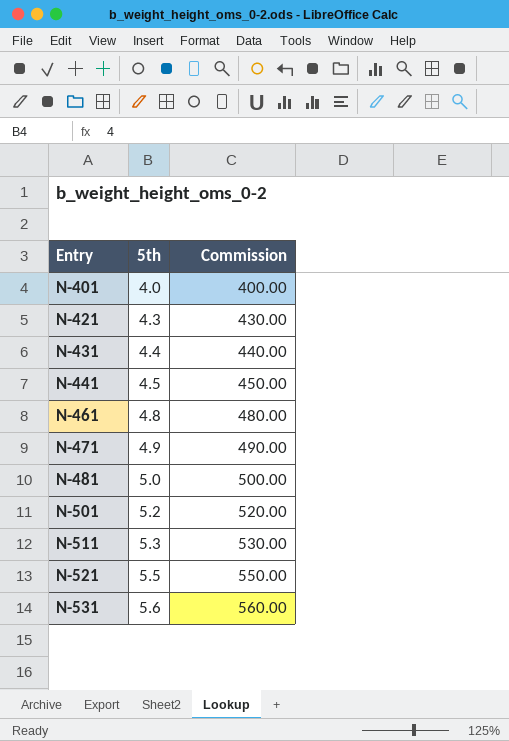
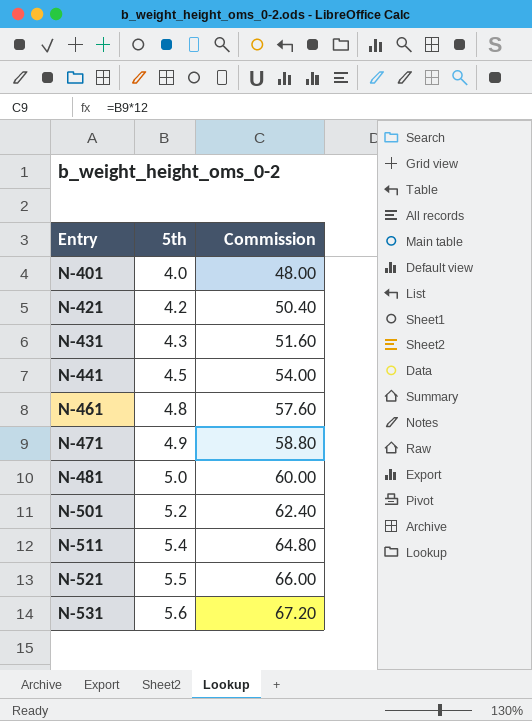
column Commission | formula: [5th] * 100 -> [5th] * 12
N-421 | 5th: 4.3 -> 4.2
N-431 | 5th: 4.4 -> 4.3
N-511 | 5th: 5.3 -> 5.4

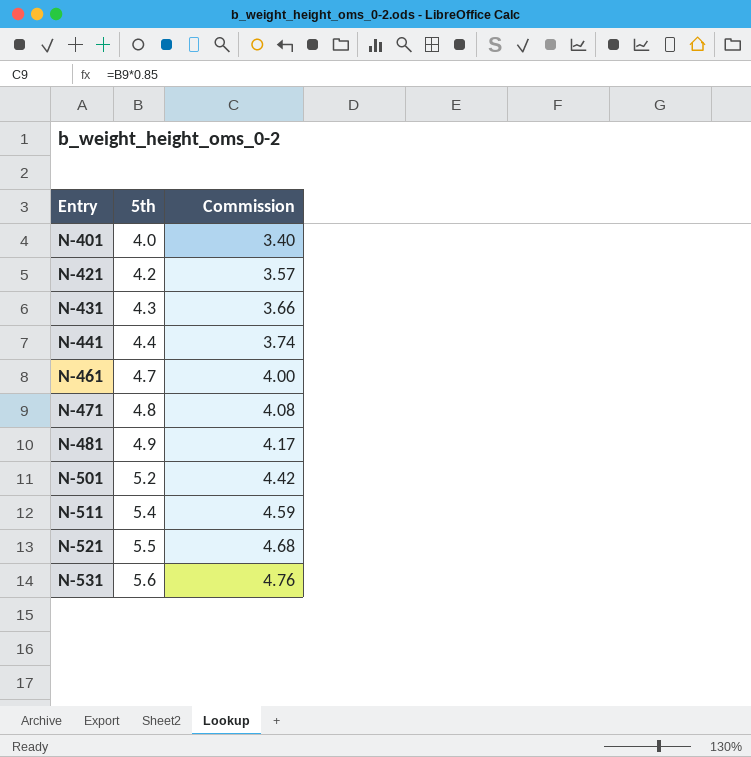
column Commission | formula: [5th] * 12 -> [5th] * 0.85
N-441 | 5th: 4.5 -> 4.4
N-461 | 5th: 4.8 -> 4.7
N-471 | 5th: 4.9 -> 4.8
N-481 | 5th: 5.0 -> 4.9

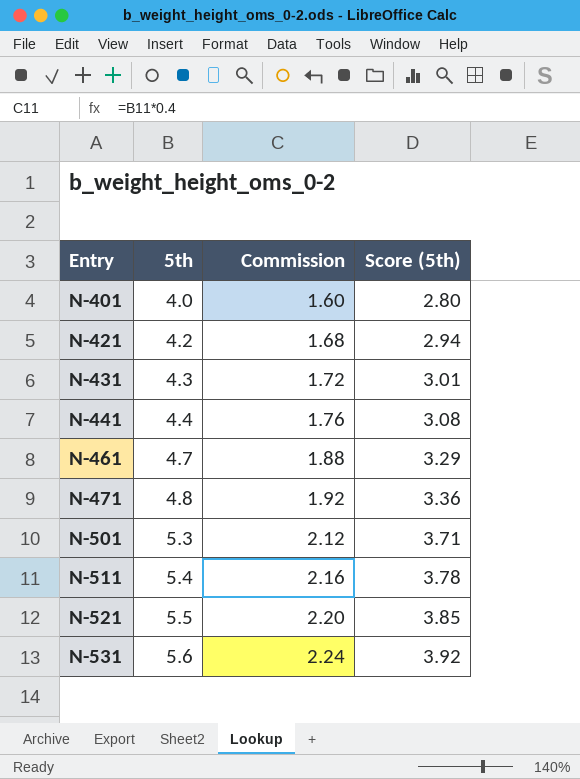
column Commission | formula: [5th] * 0.85 -> [5th] * 0.4
column Score (5th) | formula: none -> [5th] * 0.7
row N-481: 4.9 | 4.17 -> none
N-501 | 5th: 5.2 -> 5.3

